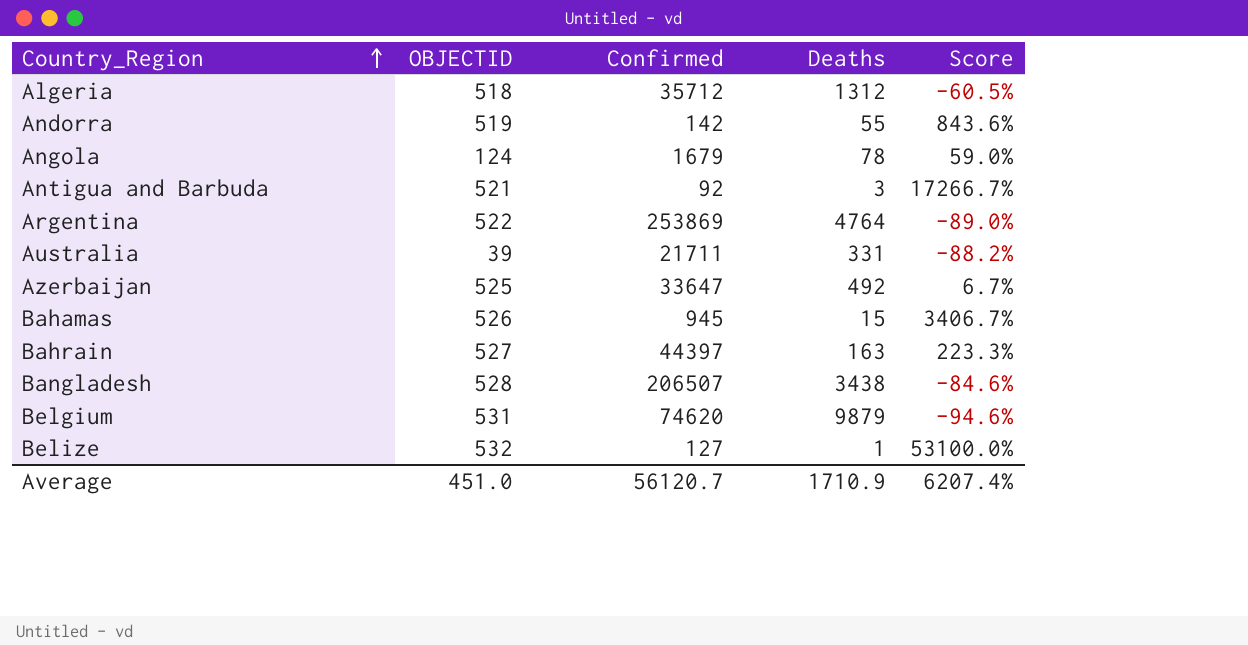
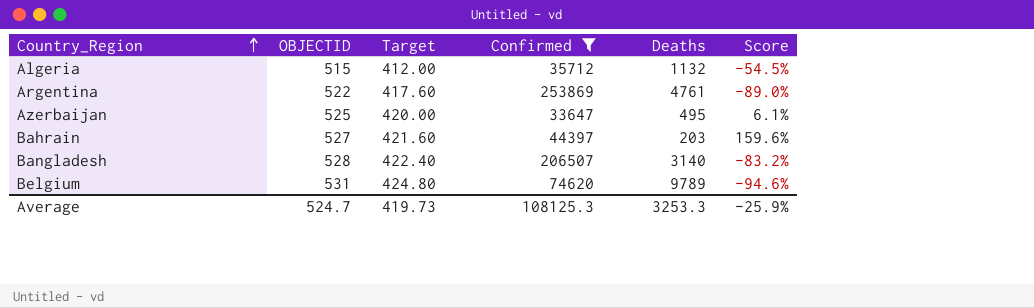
filter: none -> Confirmed >= 33647
column Target | formula: none -> [OBJECTID] * 0.8
Algeria | OBJECTID: 518 -> 515
Algeria | Deaths: 1312 -> 1132
Algeria | Score: -60.5% -> -54.5%
Argentina | Deaths: 4764 -> 4761
Azerbaijan | Deaths: 492 -> 495
Azerbaijan | Score: 6.7% -> 6.1%
Bahrain | Deaths: 163 -> 203
Bahrain | Score: 223.3% -> 159.6%
Bangladesh | Deaths: 3438 -> 3140
Bangladesh | Score: -84.6% -> -83.2%
Belgium | Deaths: 9879 -> 9789
Average | OBJECTID: 451.0 -> 524.7
Average | Confirmed: 56120.7 -> 108125.3
Average | Deaths: 1710.9 -> 3253.3
Average | Score: 6207.4% -> -25.9%

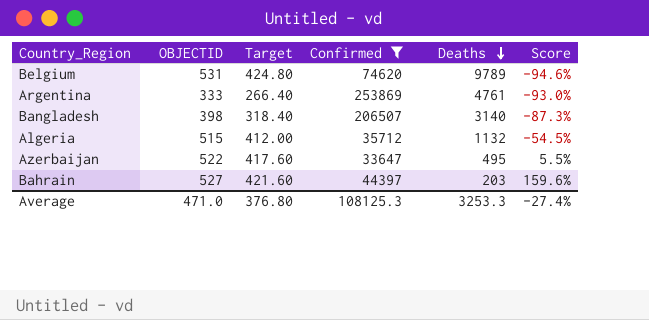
row order: Country_Region ascending -> Deaths descending
Argentina | OBJECTID: 522 -> 333
Argentina | Target: 417.60 -> 266.40
Argentina | Score: -89.0% -> -93.0%
Bangladesh | OBJECTID: 528 -> 398
Bangladesh | Target: 422.40 -> 318.40
Bangladesh | Score: -83.2% -> -87.3%
Azerbaijan | OBJECTID: 525 -> 522
Azerbaijan | Target: 420.00 -> 417.60
Azerbaijan | Score: 6.1% -> 5.5%
Average | OBJECTID: 524.7 -> 471.0
Average | Target: 419.73 -> 376.80
Average | Score: -25.9% -> -27.4%

